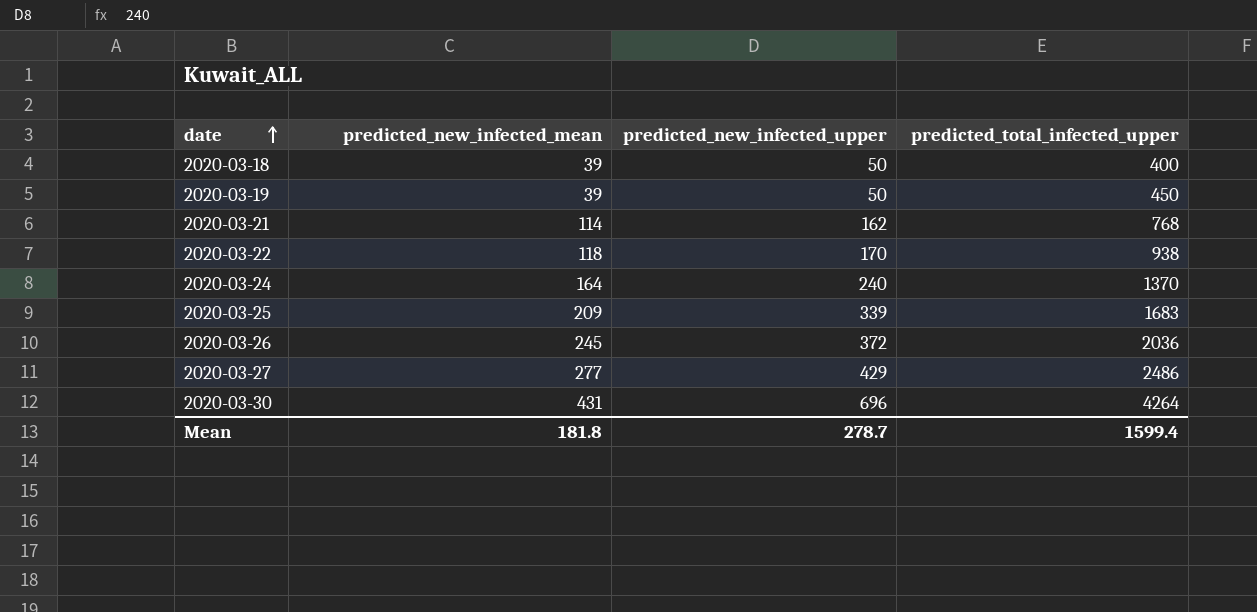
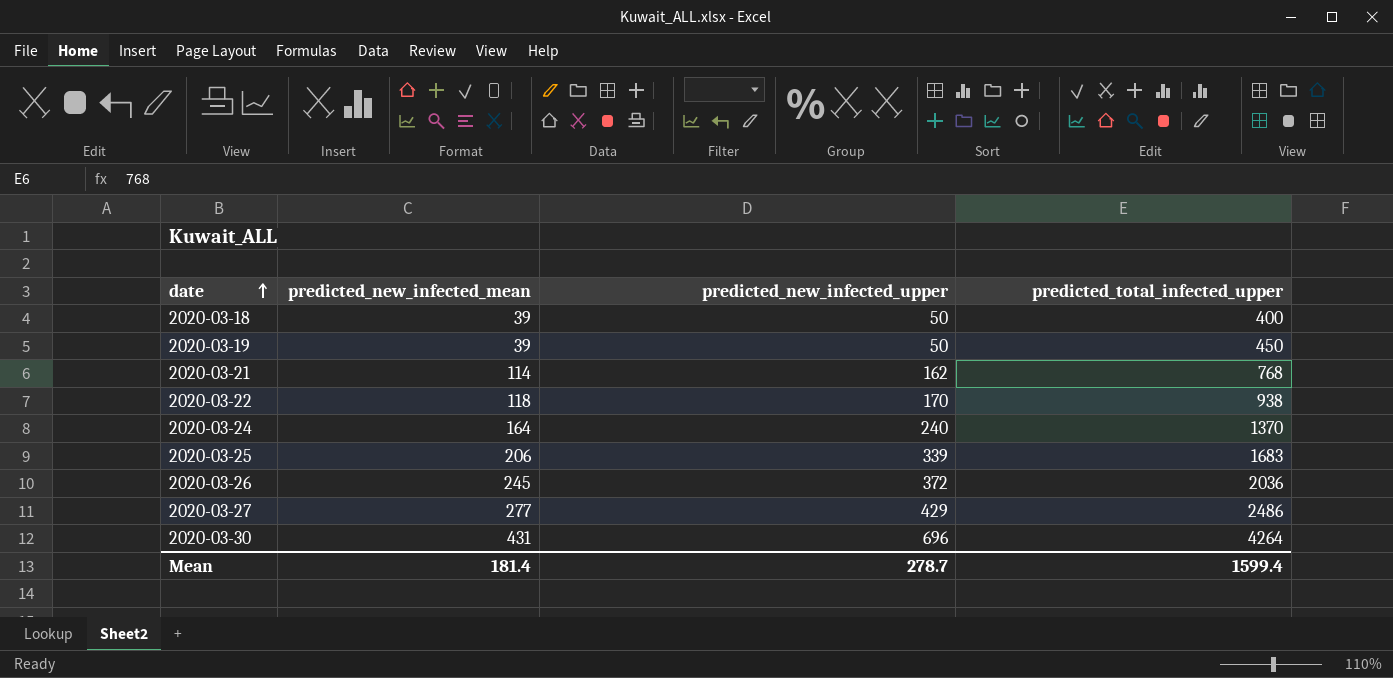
2020-03-25 | predicted_new_infected_mean: 209 -> 206
Mean | predicted_new_infected_mean: 181.8 -> 181.4

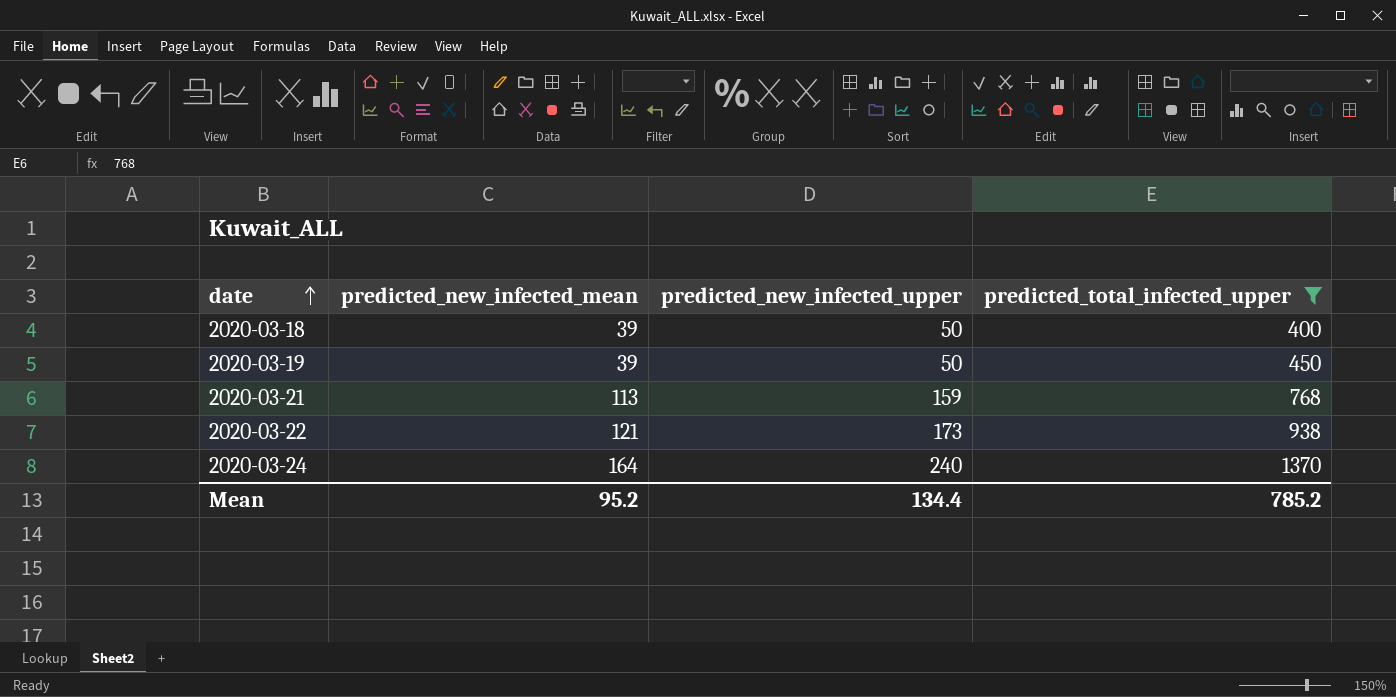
filter: none -> predicted_total_infected_upper <= 1370
2020-03-21 | predicted_new_infected_mean: 114 -> 113
2020-03-21 | predicted_new_infected_upper: 162 -> 159
2020-03-22 | predicted_new_infected_mean: 118 -> 121
2020-03-22 | predicted_new_infected_upper: 170 -> 173
Mean | predicted_new_infected_mean: 181.4 -> 95.2
Mean | predicted_new_infected_upper: 278.7 -> 134.4
Mean | predicted_total_infected_upper: 1599.4 -> 785.2

